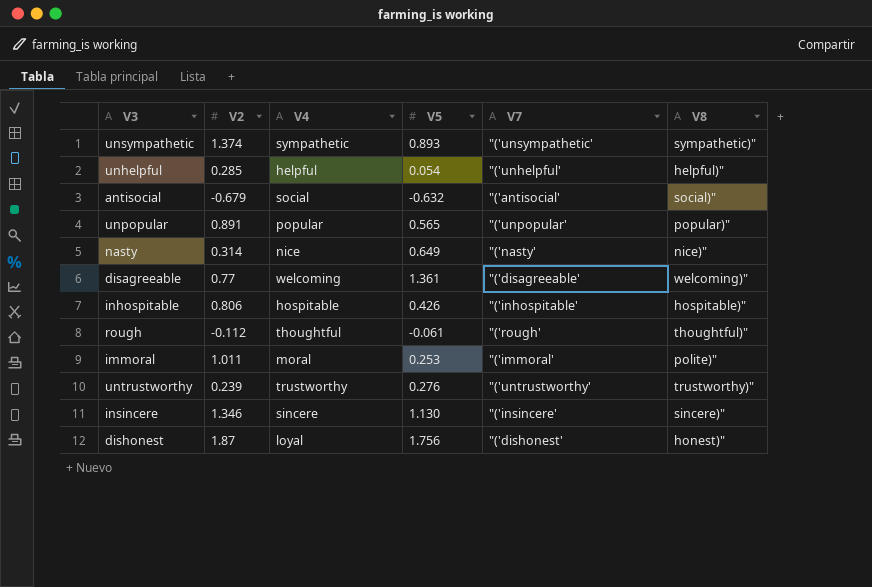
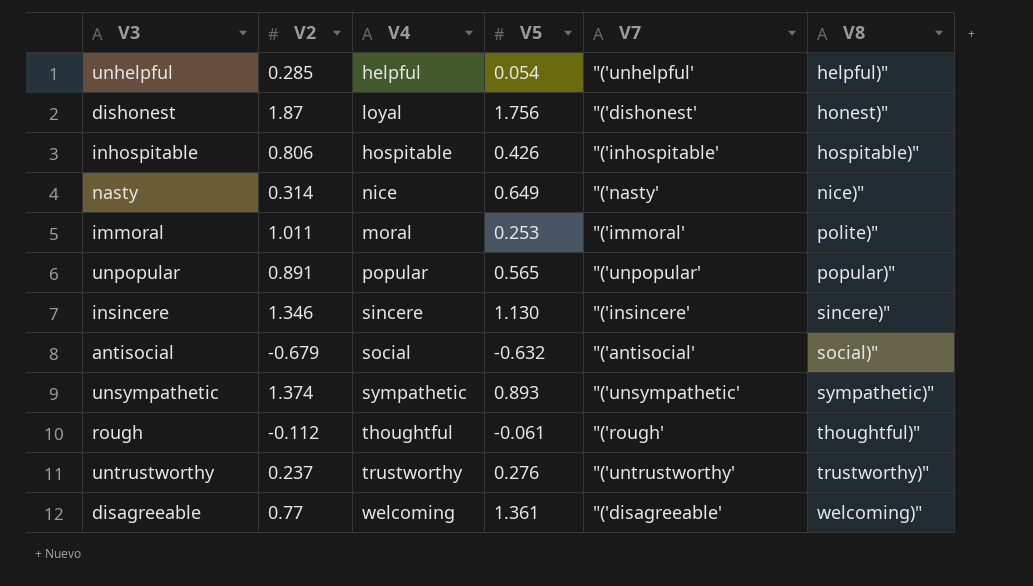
row order: none -> V8 ascending
untrustworthy | V2: 0.239 -> 0.237

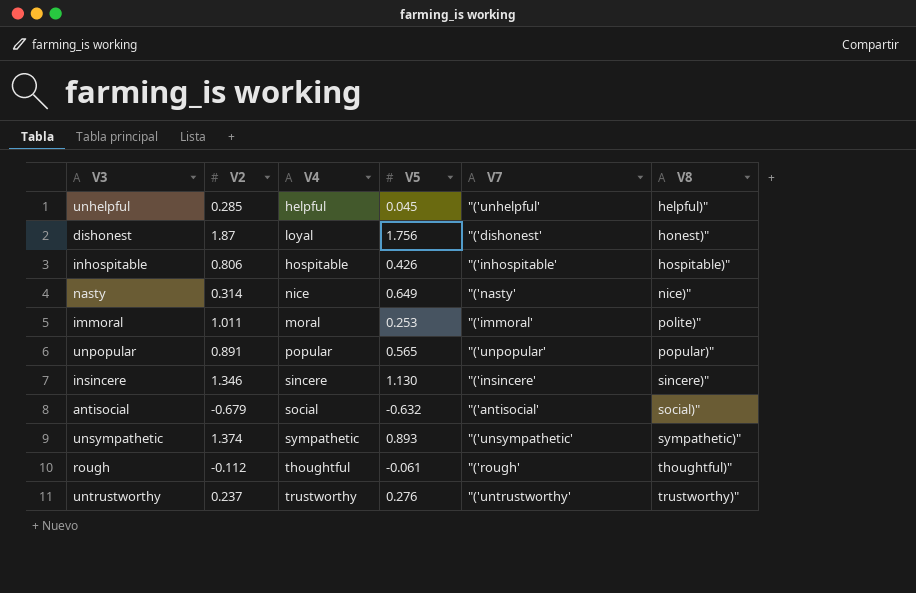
row disagreeable: 0.77 | welcoming | 1.361 | "('disagreeable' | welcoming)" -> none
unhelpful | V5: 0.054 -> 0.045

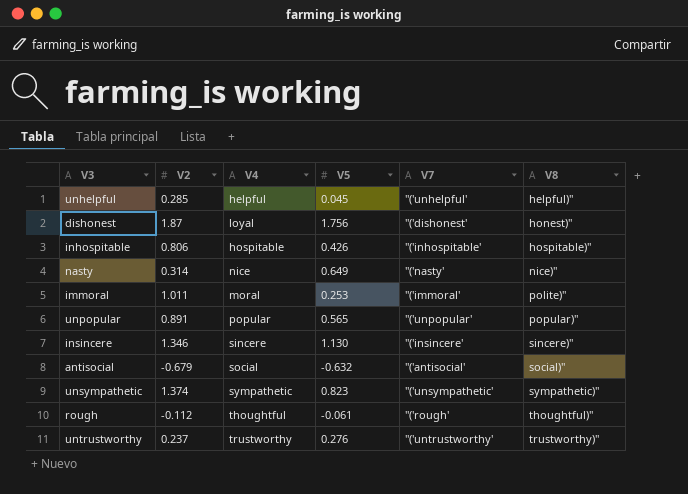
unsympathetic | V5: 0.893 -> 0.823

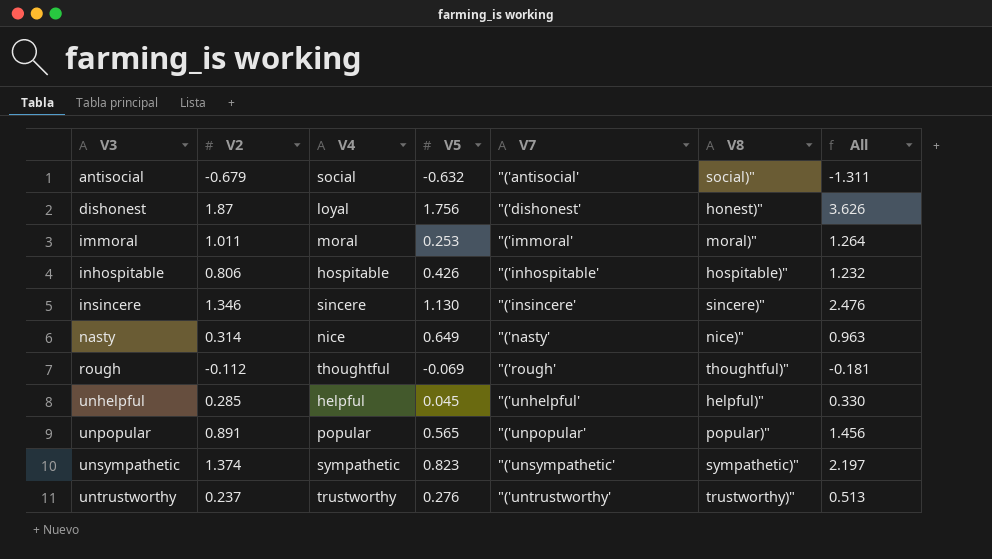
row order: V8 ascending -> V3 ascending
column All | formula: none -> [V2] + [V5]
immoral | V8: polite)" -> moral)"
rough | V5: -0.061 -> -0.069

